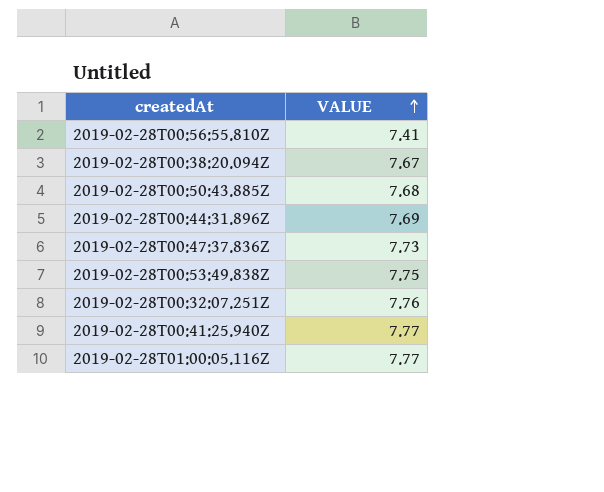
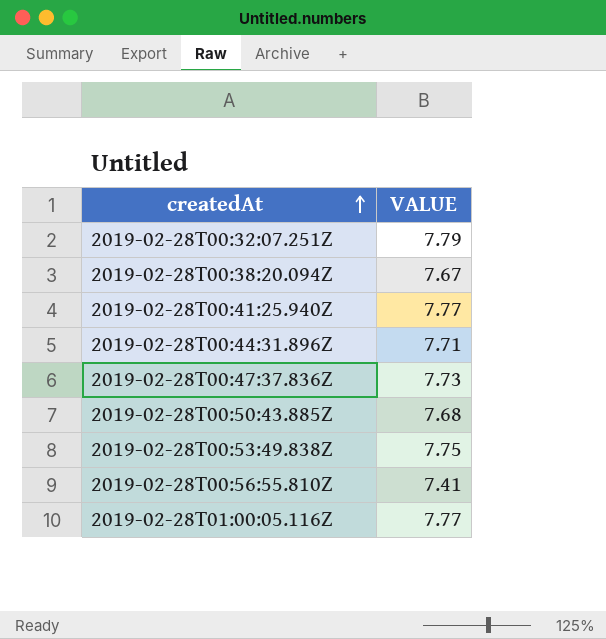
row order: VALUE ascending -> createdAt ascending
2019-02-28T00:32:07.251Z | VALUE: 7.76 -> 7.79
2019-02-28T00:44:31.896Z | VALUE: 7.69 -> 7.71

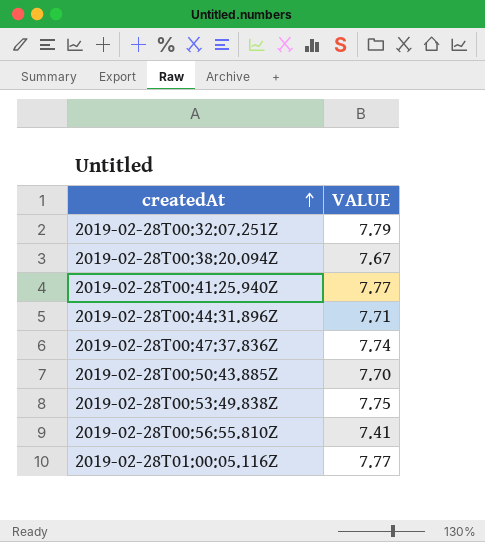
2019-02-28T00:47:37.836Z | VALUE: 7.73 -> 7.74
2019-02-28T00:50:43.885Z | VALUE: 7.68 -> 7.70

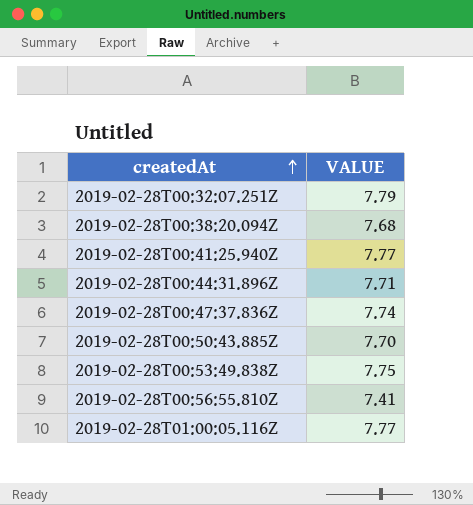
2019-02-28T00:38:20.094Z | VALUE: 7.67 -> 7.68

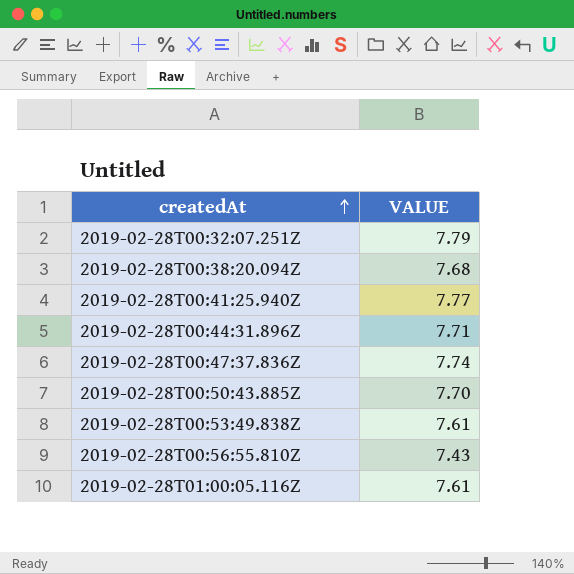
2019-02-28T00:53:49.838Z | VALUE: 7.75 -> 7.61
2019-02-28T00:56:55.810Z | VALUE: 7.41 -> 7.43
2019-02-28T01:00:05.116Z | VALUE: 7.77 -> 7.61

